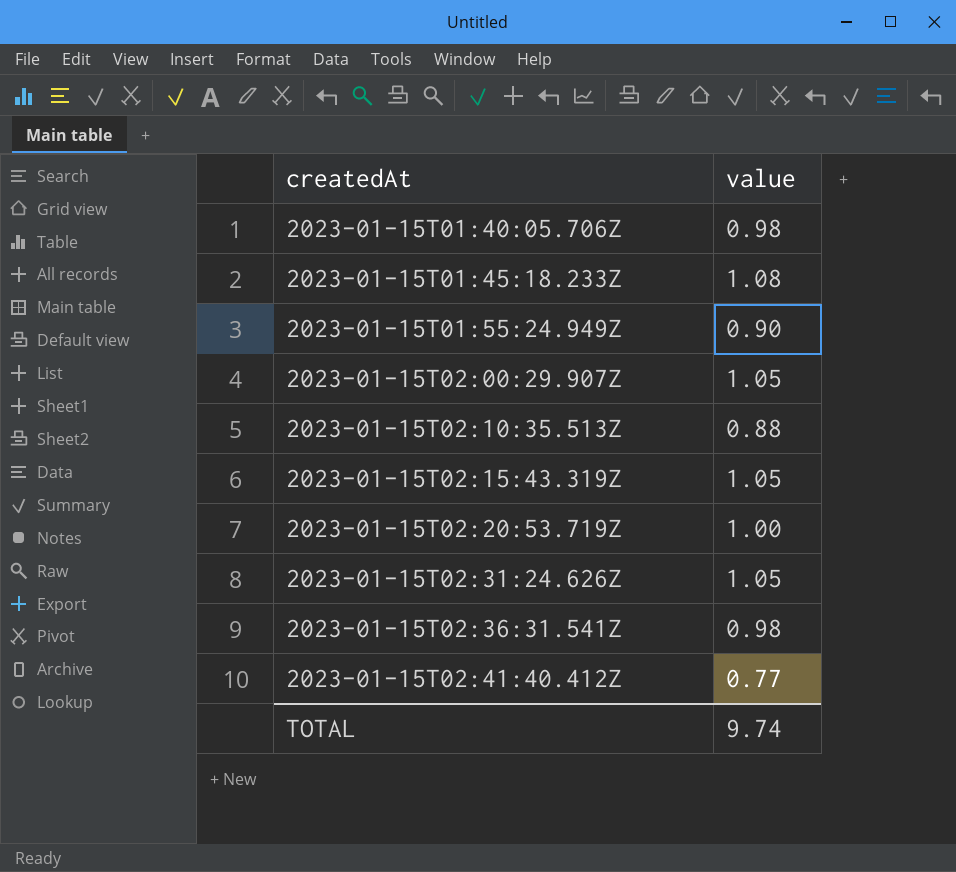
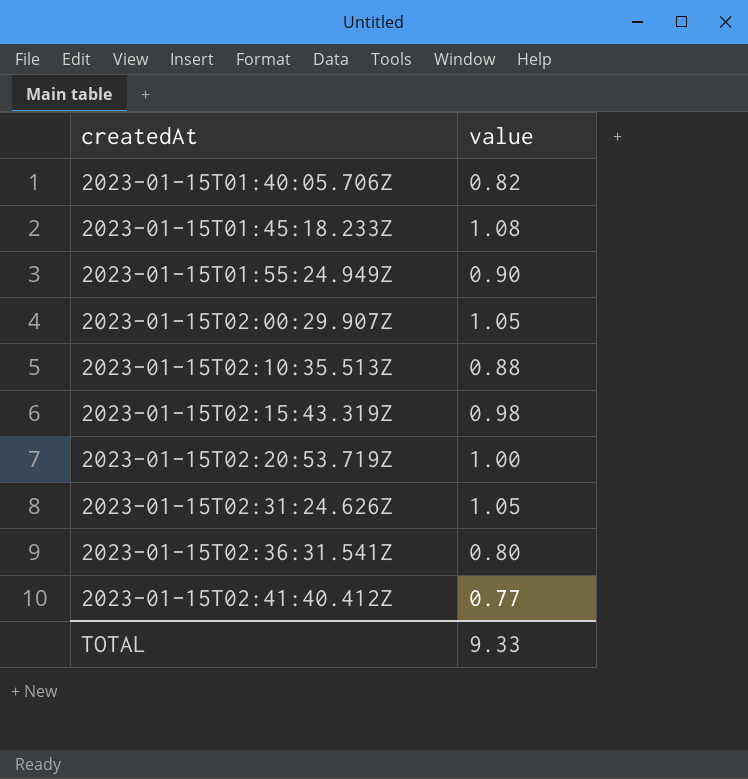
2023-01-15T01:40:05.706Z | value: 0.98 -> 0.82
2023-01-15T02:15:43.319Z | value: 1.05 -> 0.98
2023-01-15T02:36:31.541Z | value: 0.98 -> 0.80
TOTAL | value: 9.74 -> 9.33

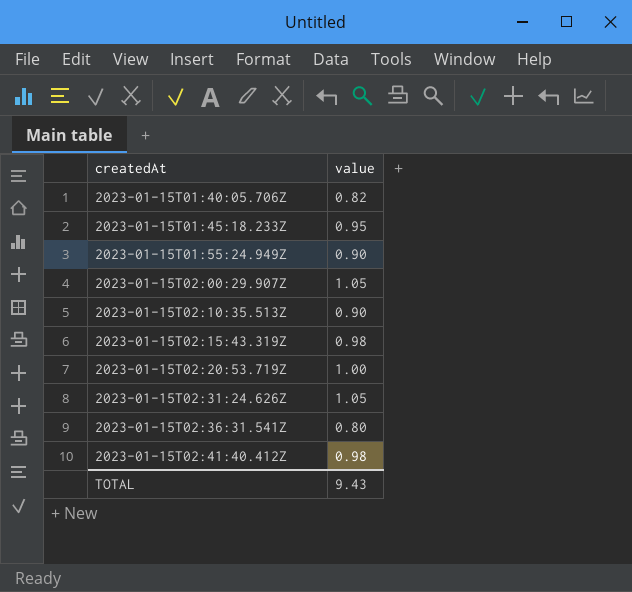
2023-01-15T01:45:18.233Z | value: 1.08 -> 0.95
2023-01-15T02:10:35.513Z | value: 0.88 -> 0.90
2023-01-15T02:41:40.412Z | value: 0.77 -> 0.98
TOTAL | value: 9.33 -> 9.43

